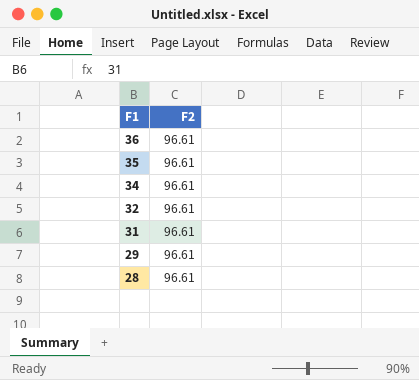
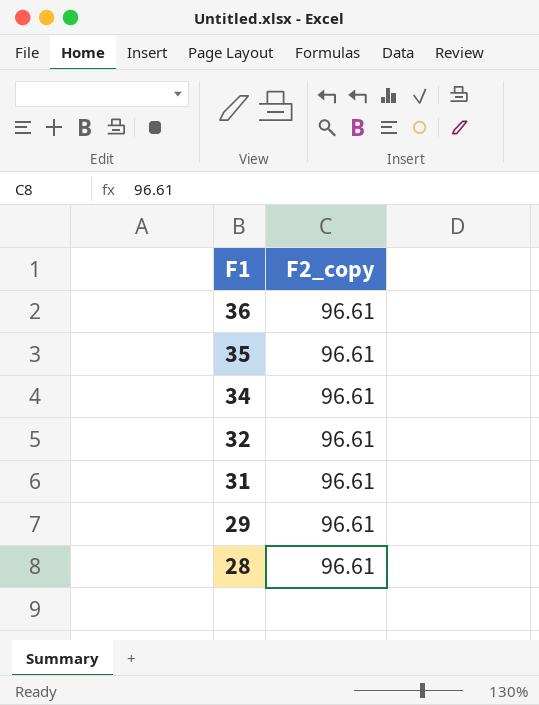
column name: F2 -> F2_copy

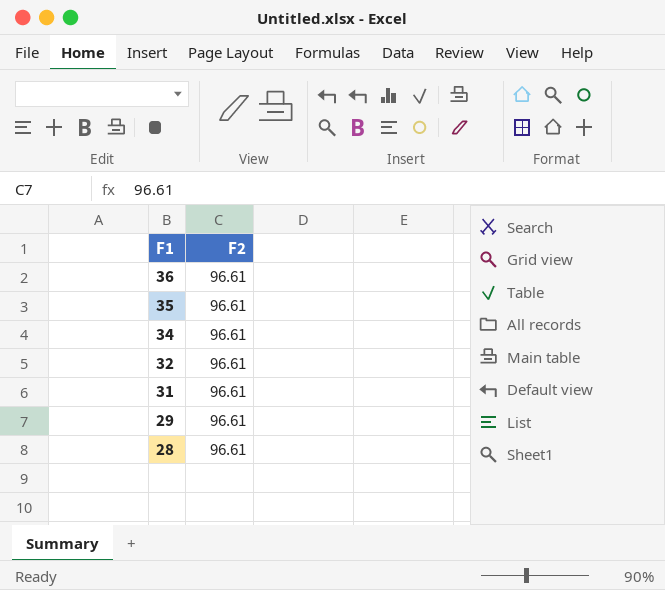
column name: F2_copy -> F2

